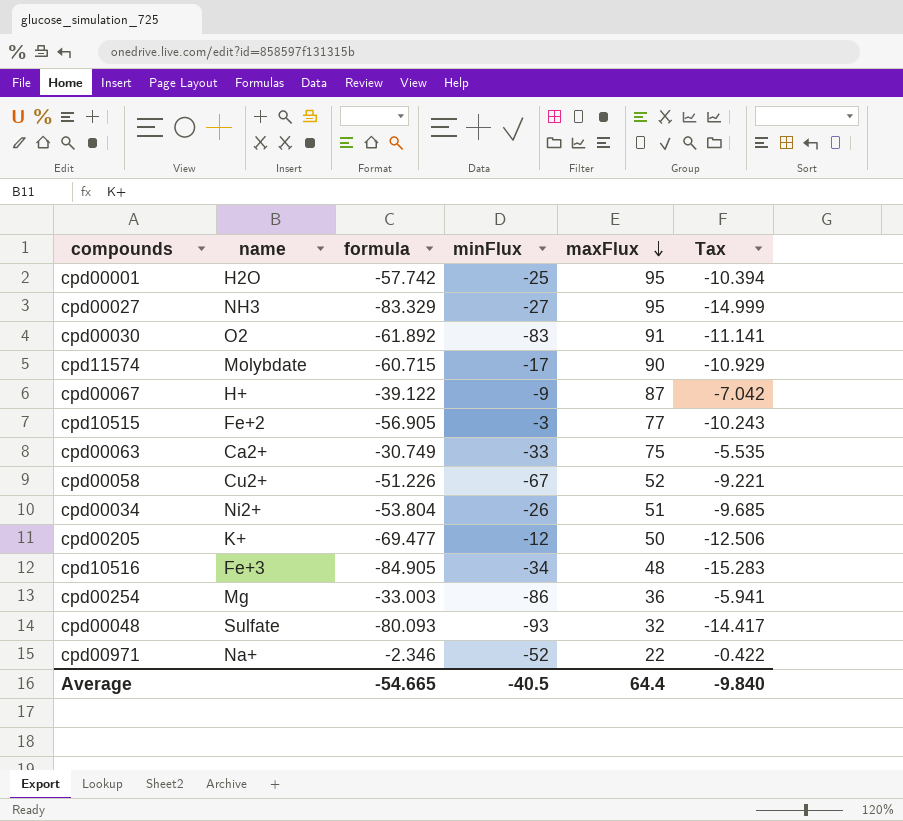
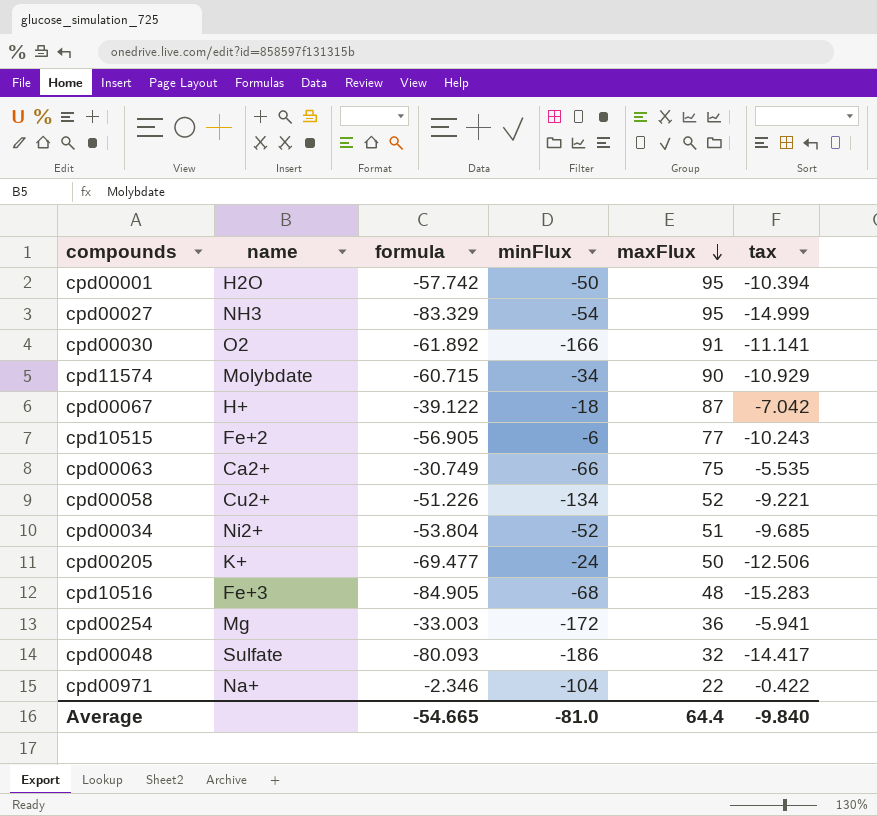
column name: Tax -> tax
cpd00001 | minFlux: -25 -> -50
cpd00027 | minFlux: -27 -> -54
cpd00030 | minFlux: -83 -> -166
cpd11574 | minFlux: -17 -> -34
cpd00067 | minFlux: -9 -> -18
cpd10515 | minFlux: -3 -> -6
cpd00063 | minFlux: -33 -> -66
cpd00058 | minFlux: -67 -> -134
cpd00034 | minFlux: -26 -> -52
cpd00205 | minFlux: -12 -> -24
cpd10516 | minFlux: -34 -> -68
cpd00254 | minFlux: -86 -> -172
cpd00048 | minFlux: -93 -> -186
cpd00971 | minFlux: -52 -> -104
Average | minFlux: -40.5 -> -81.0

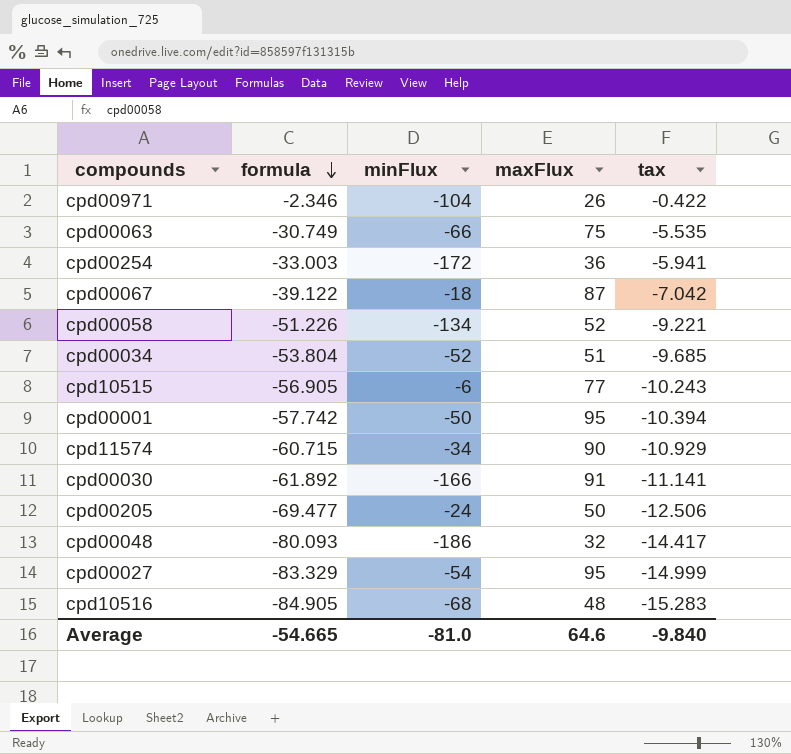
row order: maxFlux descending -> formula descending
column name | position: 2 -> none
cpd00971 | maxFlux: 22 -> 26
Average | maxFlux: 64.4 -> 64.6

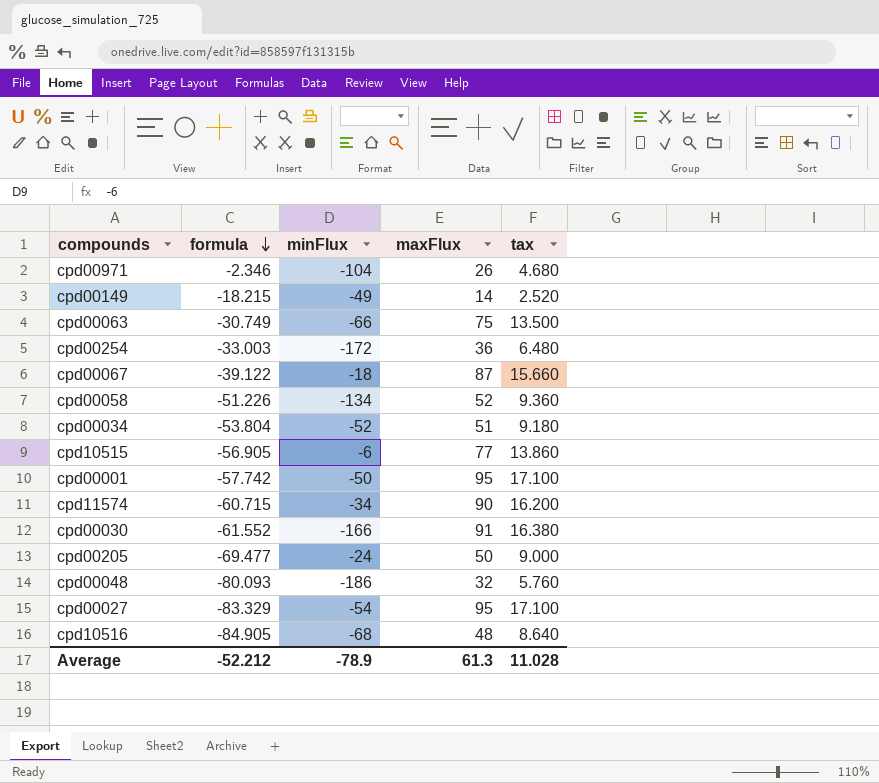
column tax | formula: [formula] * 0.18 -> [maxFlux] * 0.18
row cpd00149: none -> -18.215 | -49 | 14 | 2.520
cpd00030 | formula: -61.892 -> -61.552
Average | formula: -54.665 -> -52.212
Average | minFlux: -81.0 -> -78.9
Average | maxFlux: 64.6 -> 61.3
Average | tax: -9.840 -> 11.028

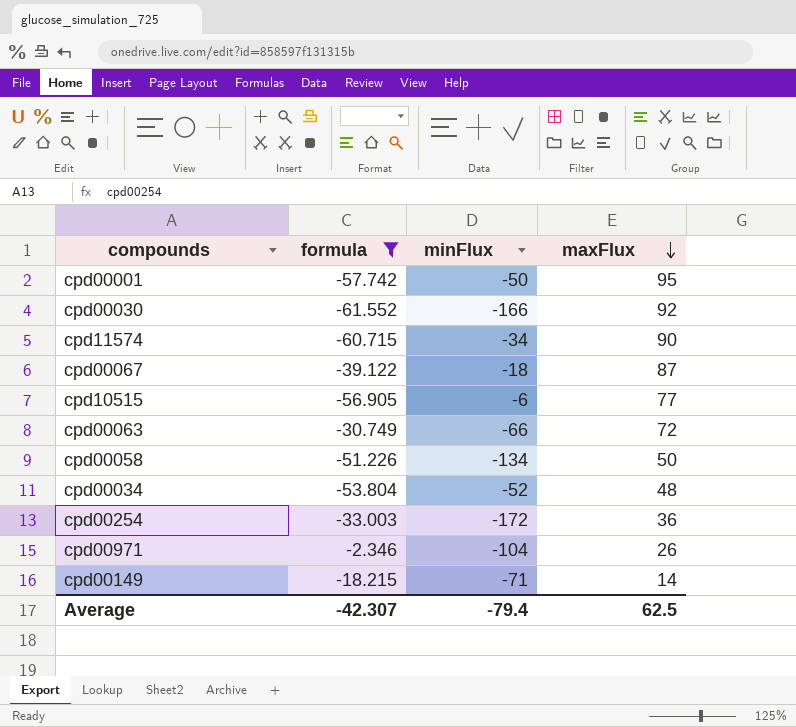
filter: none -> formula >= -61.552
row order: formula descending -> maxFlux descending
column tax | formula: [maxFlux] * 0.18 -> none
cpd00030 | maxFlux: 91 -> 92
cpd00063 | maxFlux: 75 -> 72
cpd00058 | maxFlux: 52 -> 50
cpd00034 | maxFlux: 51 -> 48
cpd00149 | minFlux: -49 -> -71
Average | formula: -52.212 -> -42.307
Average | minFlux: -78.9 -> -79.4
Average | maxFlux: 61.3 -> 62.5

